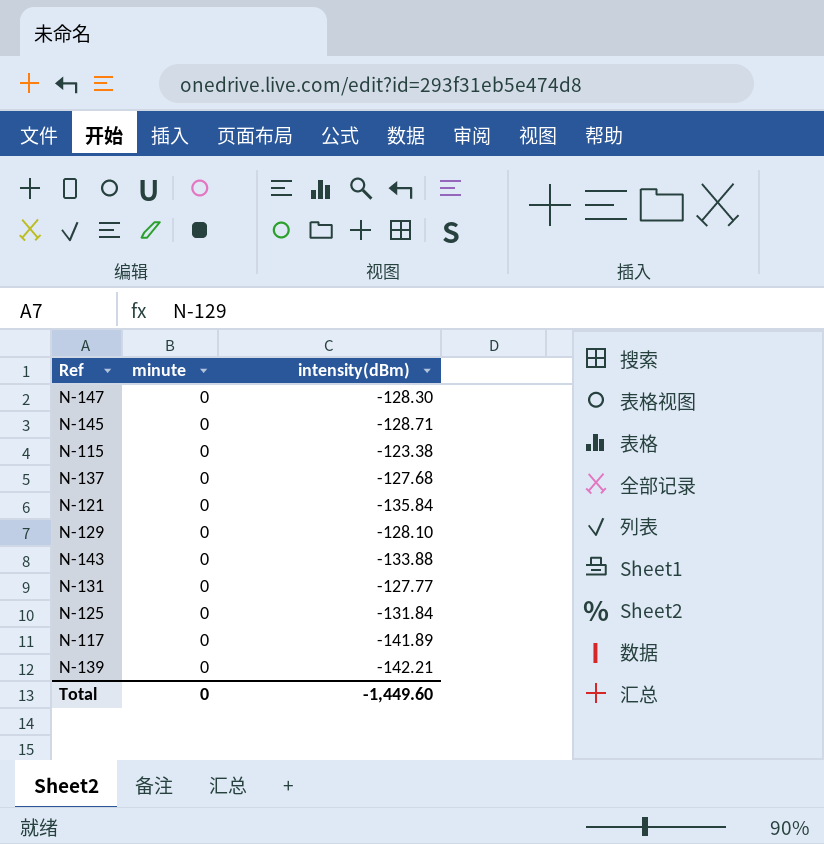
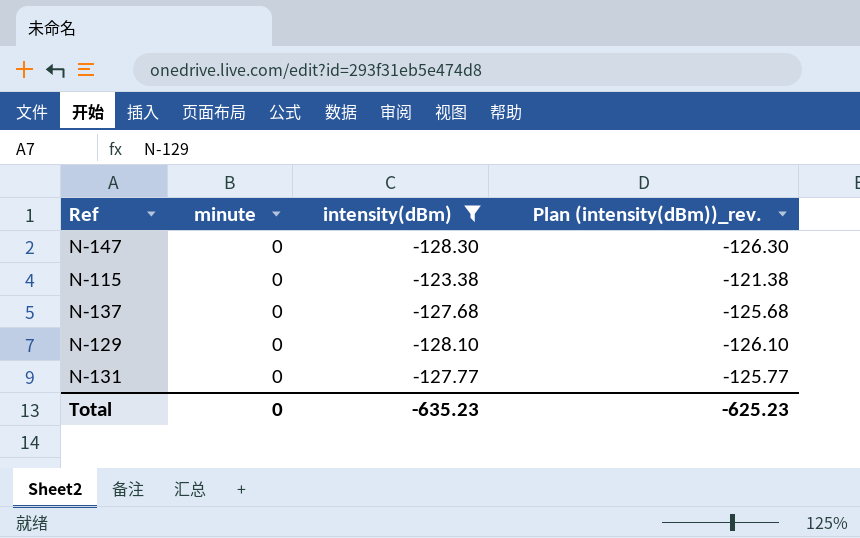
filter: none -> intensity(dBm) >= -128.30
column Plan (intensity(dBm))_rev. | formula: none -> [intensity(dBm)] + 2
Total | intensity(dBm): -1,449.60 -> -635.23

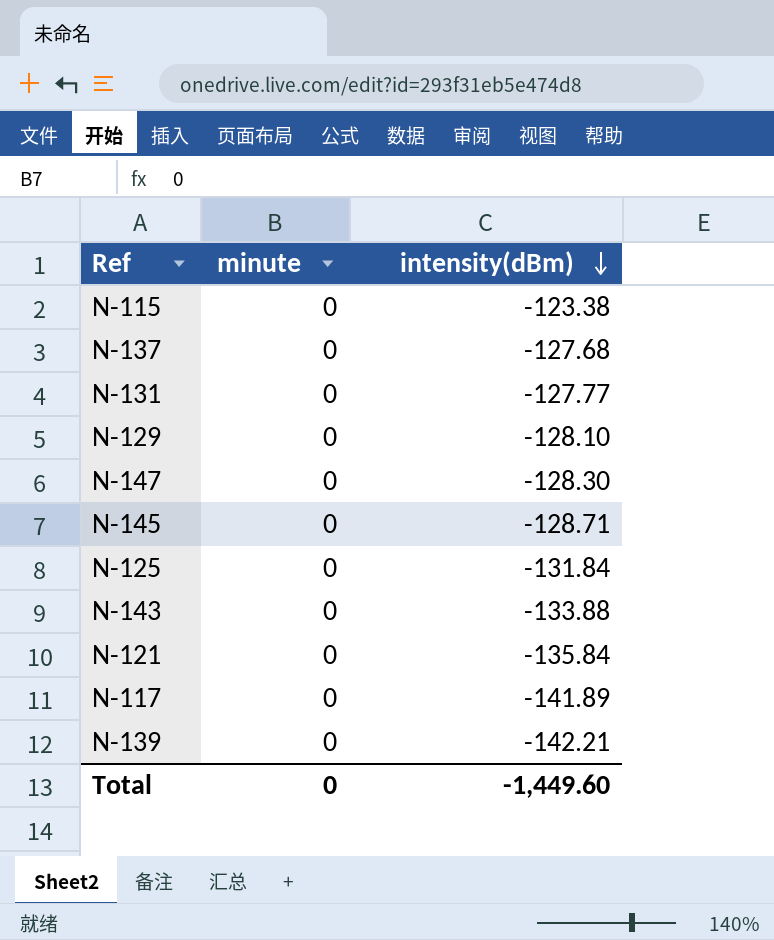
filter: intensity(dBm) >= -128.30 -> none
row order: none -> intensity(dBm) descending
column Plan (intensity(dBm))_rev. | formula: [intensity(dBm)] + 2 -> none
Total | intensity(dBm): -635.23 -> -1,449.60

